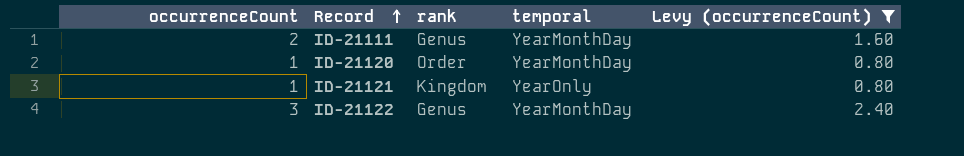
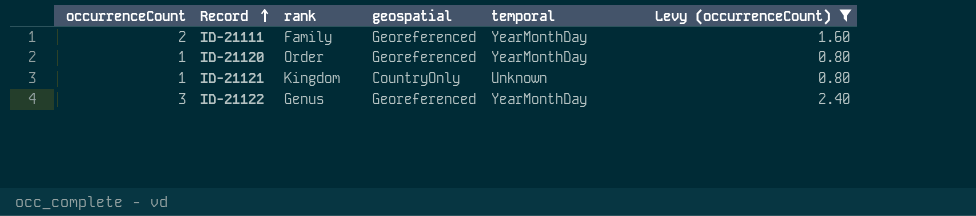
column geospatial | position: none -> 4
ID-21111 | rank: Genus -> Family
ID-21121 | temporal: YearOnly -> Unknown

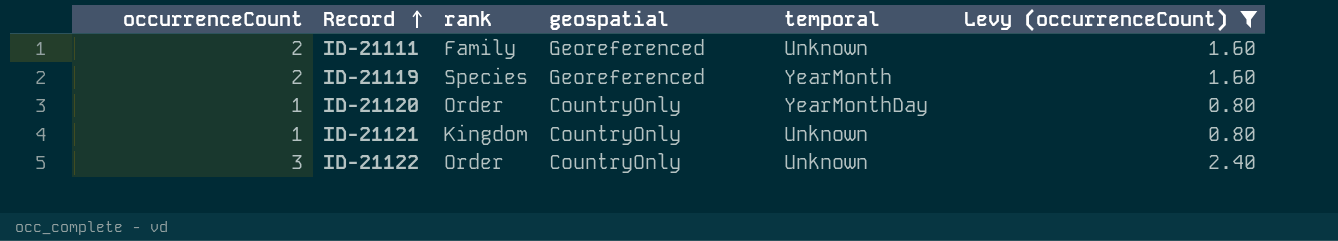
ID-21111 | temporal: YearMonthDay -> Unknown
row ID-21119: none -> 2 | Species | Georeferenced | YearMonth | 1.60
ID-21120 | geospatial: Georeferenced -> CountryOnly
ID-21122 | rank: Genus -> Order
ID-21122 | geospatial: Georeferenced -> CountryOnly
ID-21122 | temporal: YearMonthDay -> Unknown

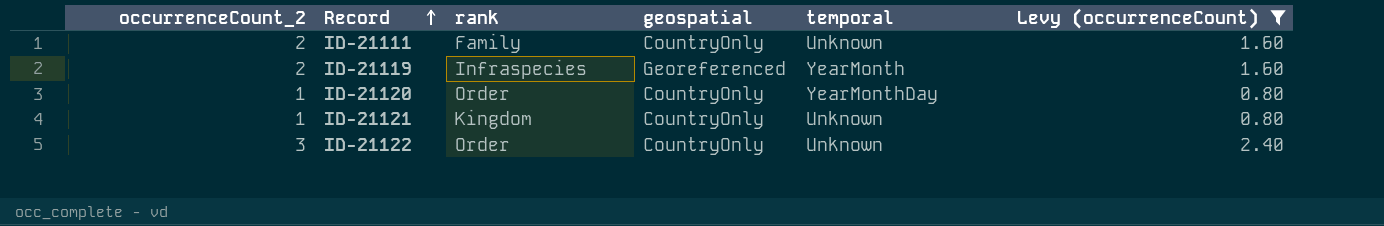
column name: occurrenceCount -> occurrenceCount_2
ID-21111 | geospatial: Georeferenced -> CountryOnly
ID-21119 | rank: Species -> Infraspecies

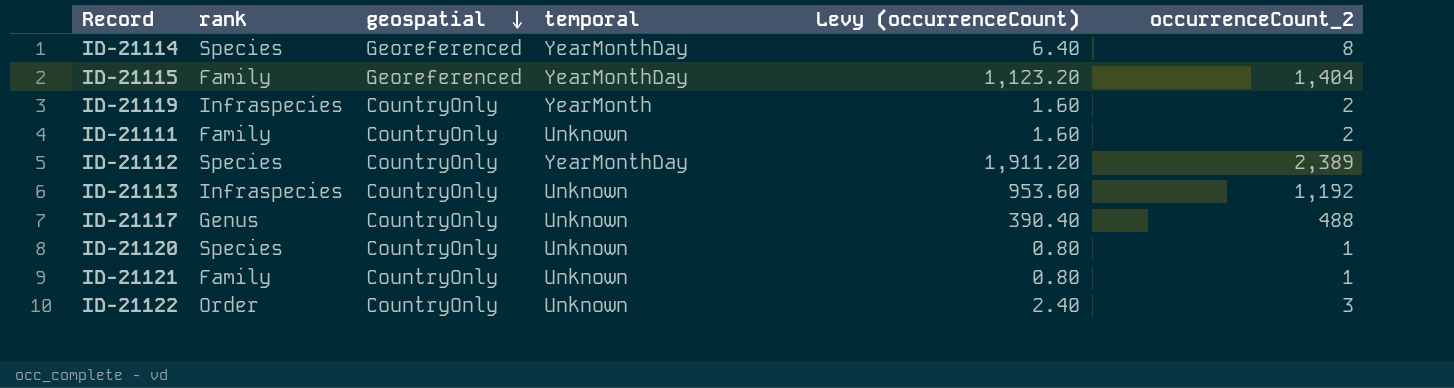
filter: Levy (occurrenceCount) <= 2.40 -> none
row order: Record ascending -> geospatial descending
column occurrenceCount_2 | position: 1 -> 6
ID-21119 | geospatial: Georeferenced -> CountryOnly
ID-21120 | rank: Order -> Species
ID-21120 | temporal: YearMonthDay -> Unknown
ID-21121 | rank: Kingdom -> Family

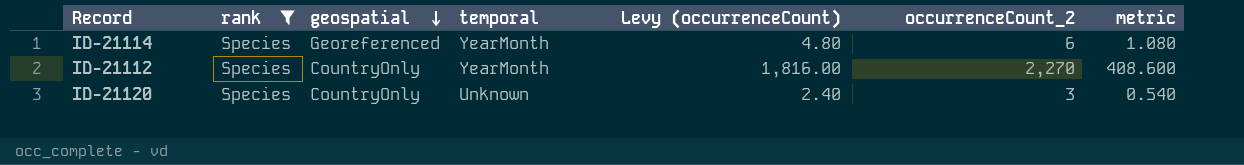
filter: none -> rank = Species
column metric | formula: none -> [occurrenceCount_2] * 0.18
ID-21114 | temporal: YearMonthDay -> YearMonth
ID-21114 | Levy (occurrenceCount): 6.40 -> 4.80
ID-21114 | occurrenceCount_2: 8 -> 6
ID-21112 | temporal: YearMonthDay -> YearMonth
ID-21112 | Levy (occurrenceCount): 1,911.20 -> 1,816.00
ID-21112 | occurrenceCount_2: 2,389 -> 2,270
ID-21120 | Levy (occurrenceCount): 0.80 -> 2.40
ID-21120 | occurrenceCount_2: 1 -> 3

